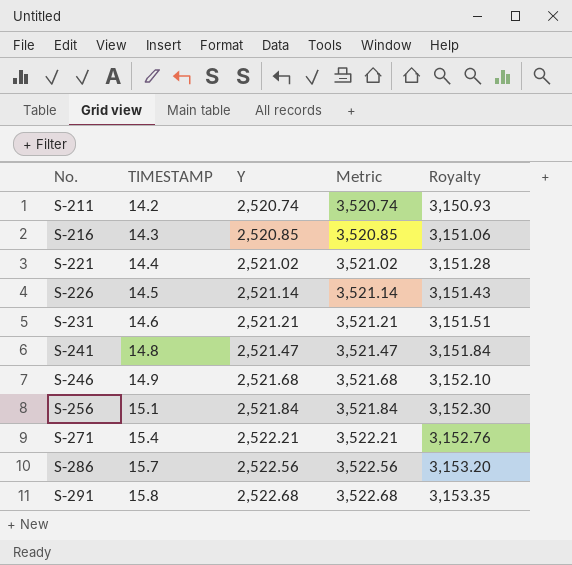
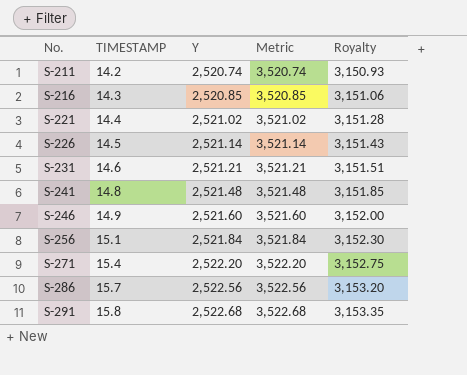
S-241 | Y: 2,521.47 -> 2,521.48
S-241 | Metric: 3,521.47 -> 3,521.48
S-241 | Royalty: 3,151.84 -> 3,151.85
S-246 | Y: 2,521.68 -> 2,521.60
S-246 | Metric: 3,521.68 -> 3,521.60
S-246 | Royalty: 3,152.10 -> 3,152.00
S-271 | Y: 2,522.21 -> 2,522.20
S-271 | Metric: 3,522.21 -> 3,522.20
S-271 | Royalty: 3,152.76 -> 3,152.75

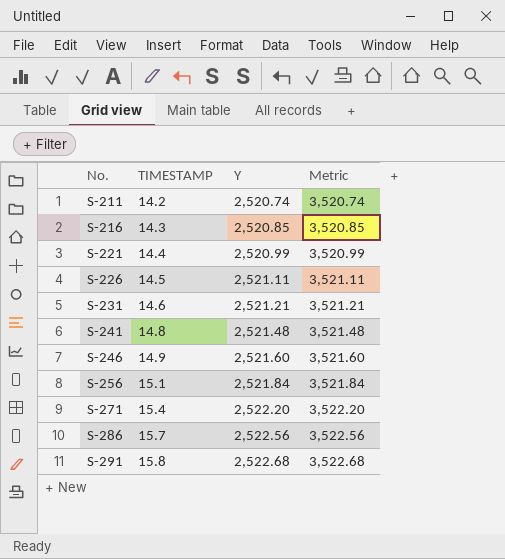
column Royalty | formula: [Y] * 1.25 -> none
S-221 | Y: 2,521.02 -> 2,520.99
S-221 | Metric: 3,521.02 -> 3,520.99
S-226 | Y: 2,521.14 -> 2,521.11
S-226 | Metric: 3,521.14 -> 3,521.11

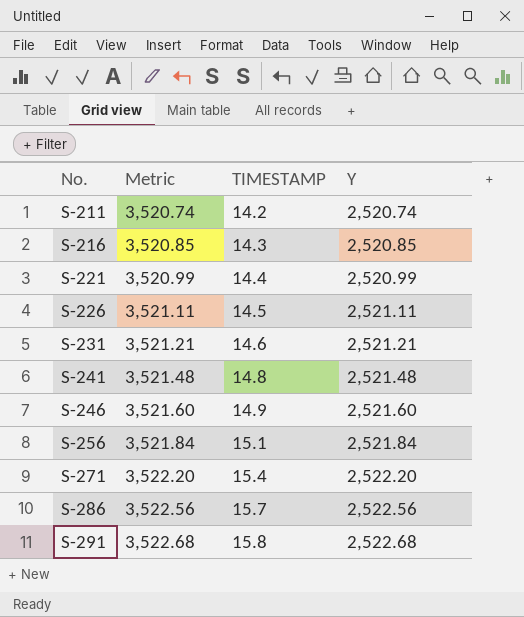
column Metric | position: 4 -> 2

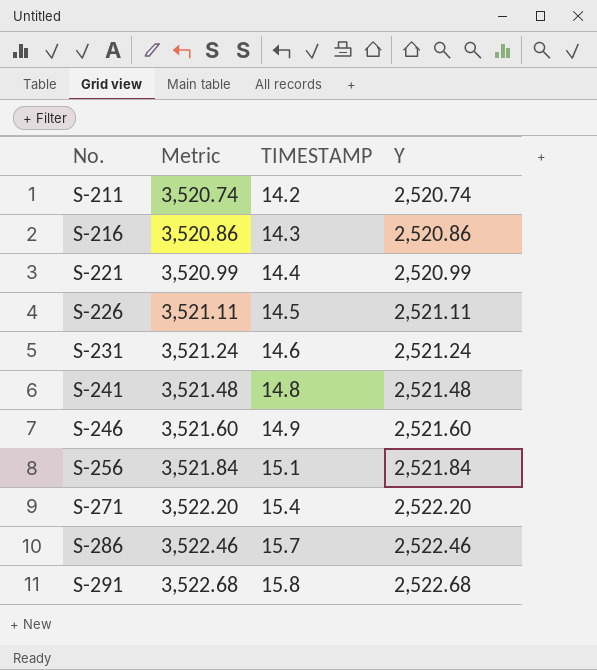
S-216 | Metric: 3,520.85 -> 3,520.86
S-216 | Y: 2,520.85 -> 2,520.86
S-231 | Metric: 3,521.21 -> 3,521.24
S-231 | Y: 2,521.21 -> 2,521.24
S-286 | Metric: 3,522.56 -> 3,522.46
S-286 | Y: 2,522.56 -> 2,522.46

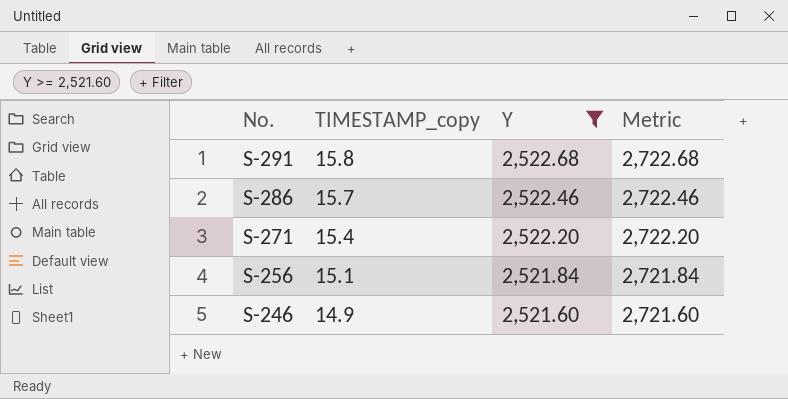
filter: none -> Y >= 2,521.60
row order: No. ascending -> No. descending
column name: TIMESTAMP -> TIMESTAMP_copy
column Metric | formula: [Y] + 1000 -> [Y] + 200
column Metric | position: 2 -> 4

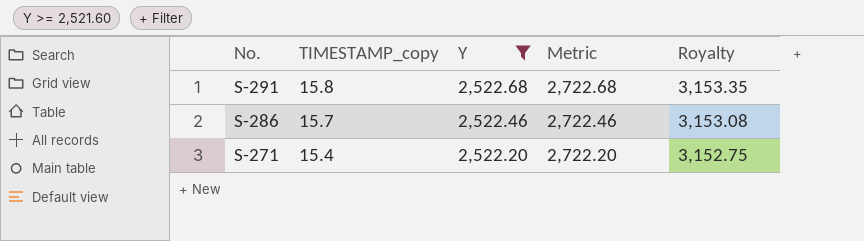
column Royalty | formula: none -> [Y] * 1.25
row S-256: 15.1 | 2,521.84 | 2,721.84 -> none
row S-246: 14.9 | 2,521.60 | 2,721.60 -> none

